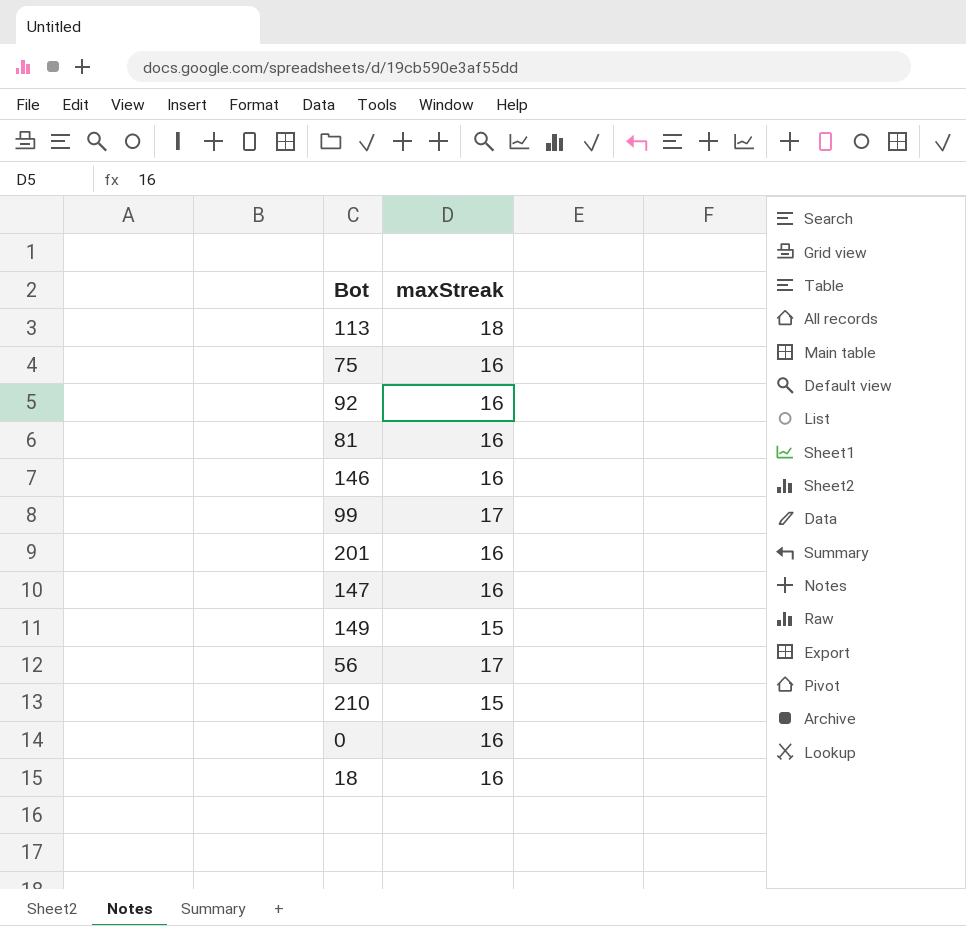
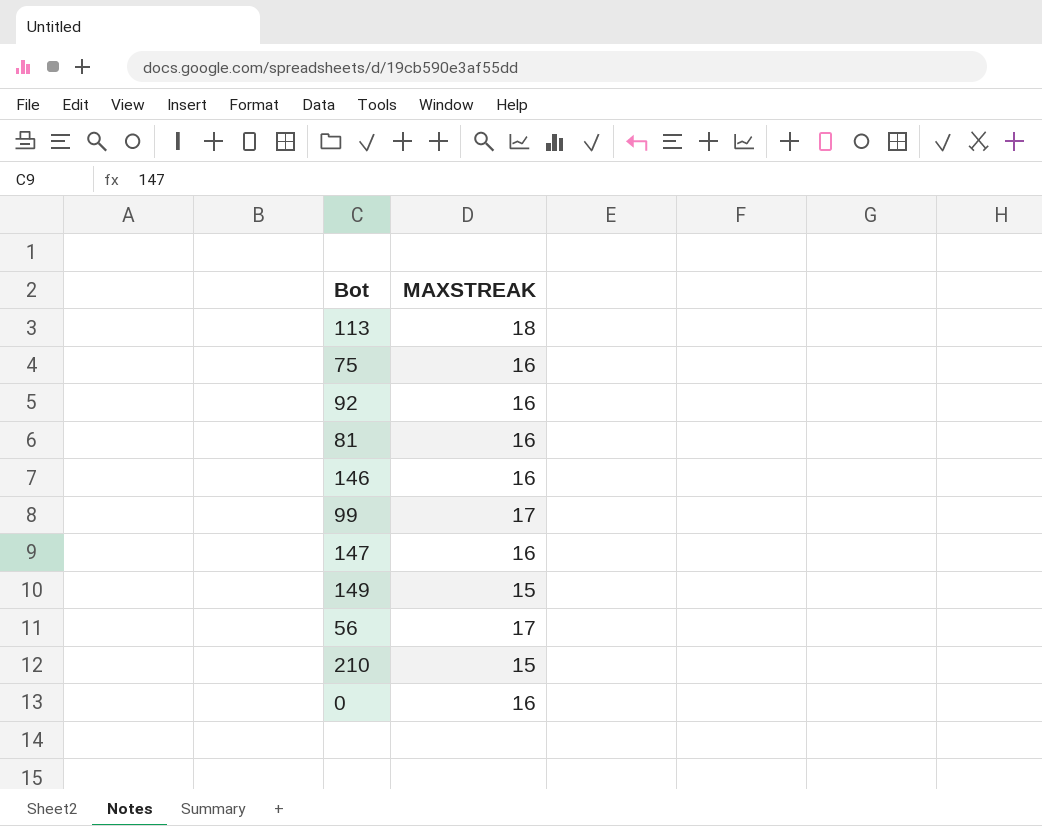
column name: maxStreak -> MAXSTREAK
row 201: 16 -> none
row 18: 16 -> none

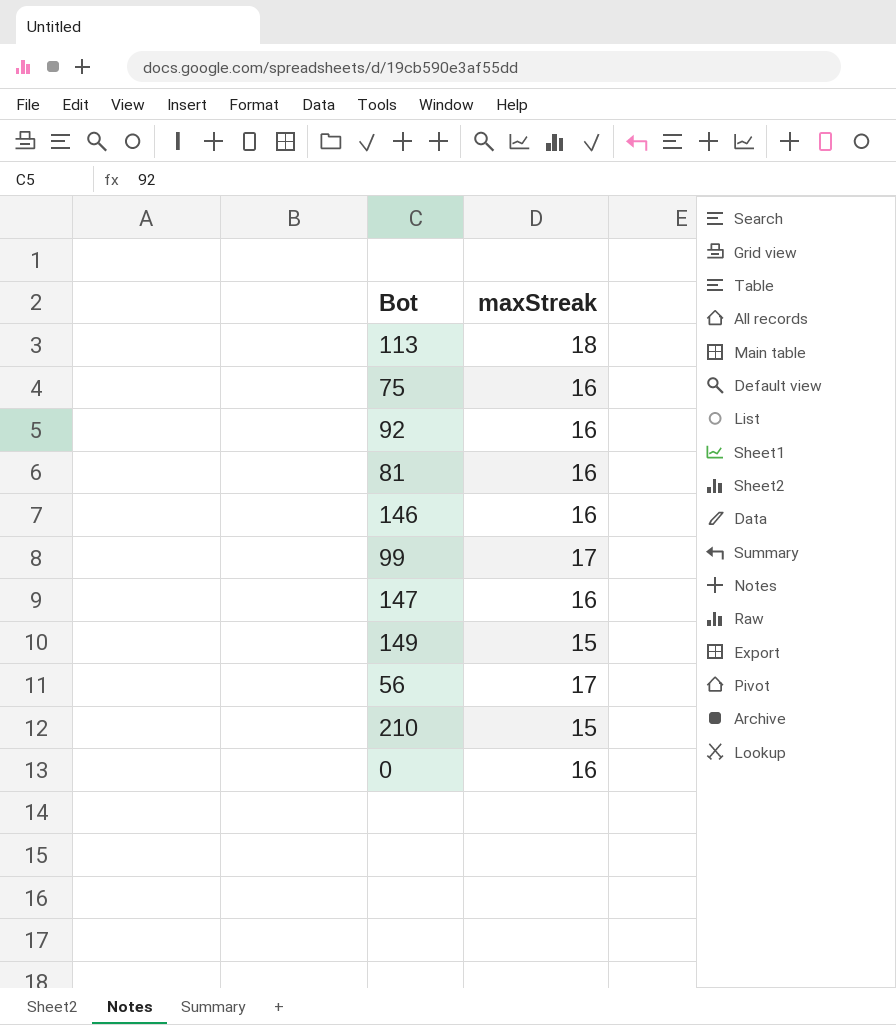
column name: MAXSTREAK -> maxStreak

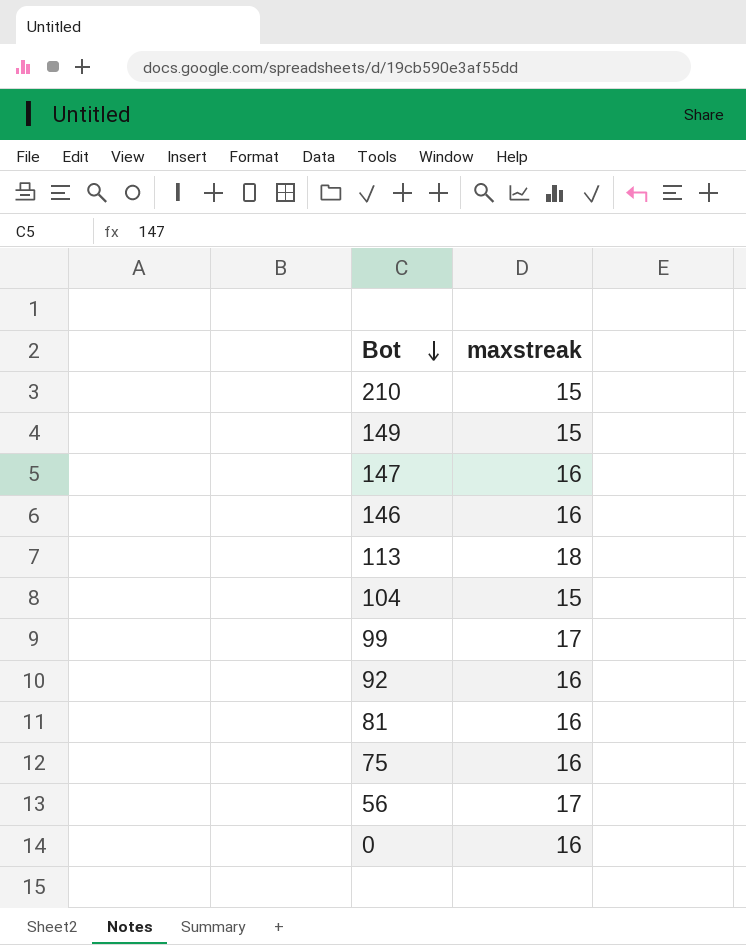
row order: none -> Bot descending
column name: maxStreak -> maxstreak
row 104: none -> 15

